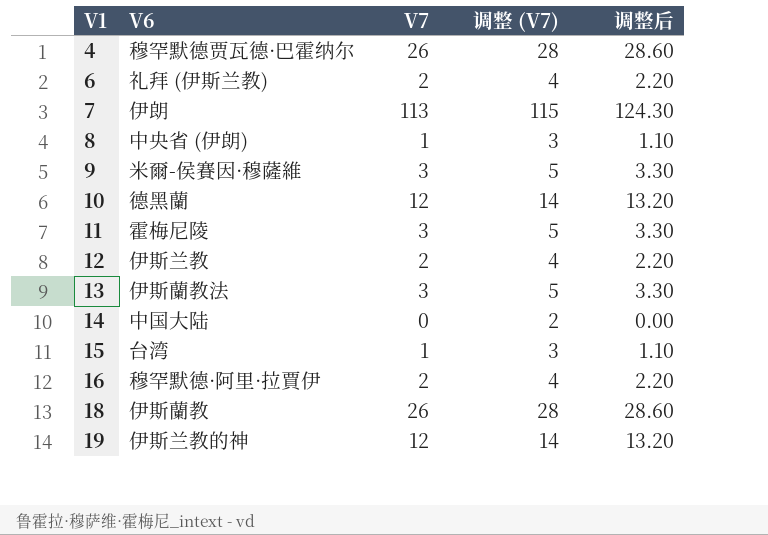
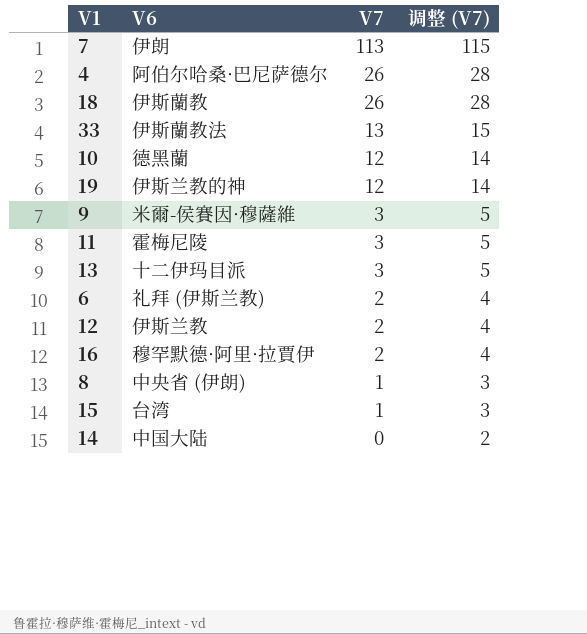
row order: V1 ascending -> V7 descending
column 调整后 | formula: [V7] * 1.1 -> none
4 | V6: 穆罕默德贾瓦德·巴霍纳尔 -> 阿伯尔哈桑·巴尼萨德尔
row 33: none -> 伊斯蘭教法 | 13 | 15
13 | V6: 伊斯蘭教法 -> 十二伊玛目派

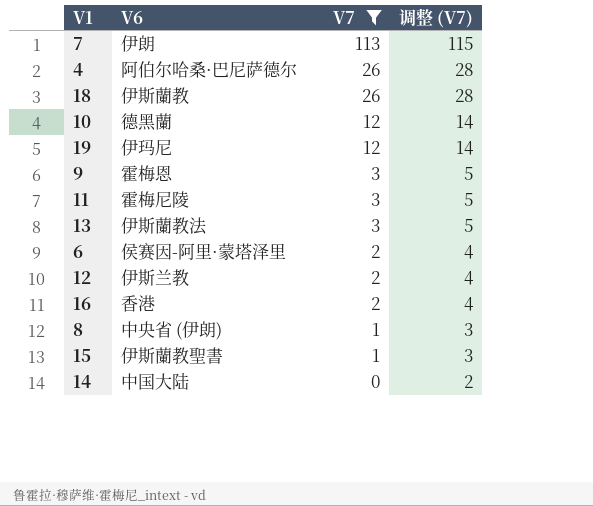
filter: none -> V7 != 13
19 | V6: 伊斯兰教的神 -> 伊玛尼
9 | V6: 米爾-侯賽因·穆薩維 -> 霍梅恩
13 | V6: 十二伊玛目派 -> 伊斯蘭教法
6 | V6: 礼拜 (伊斯兰教) -> 侯赛因-阿里·蒙塔泽里
16 | V6: 穆罕默德·阿里·拉賈伊 -> 香港
15 | V6: 台湾 -> 伊斯蘭教聖書

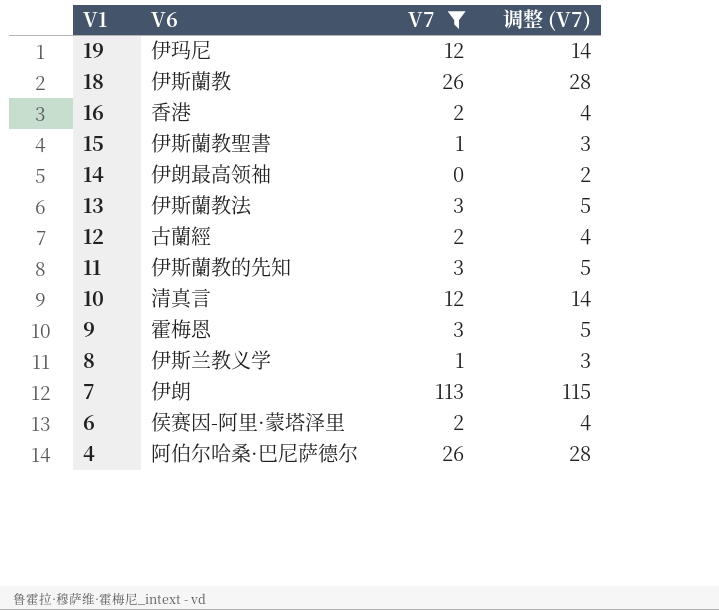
row order: V7 descending -> V1 descending
14 | V6: 中国大陆 -> 伊朗最高领袖
12 | V6: 伊斯兰教 -> 古蘭經
11 | V6: 霍梅尼陵 -> 伊斯蘭教的先知
10 | V6: 德黑蘭 -> 清真言
8 | V6: 中央省 (伊朗) -> 伊斯兰教义学

